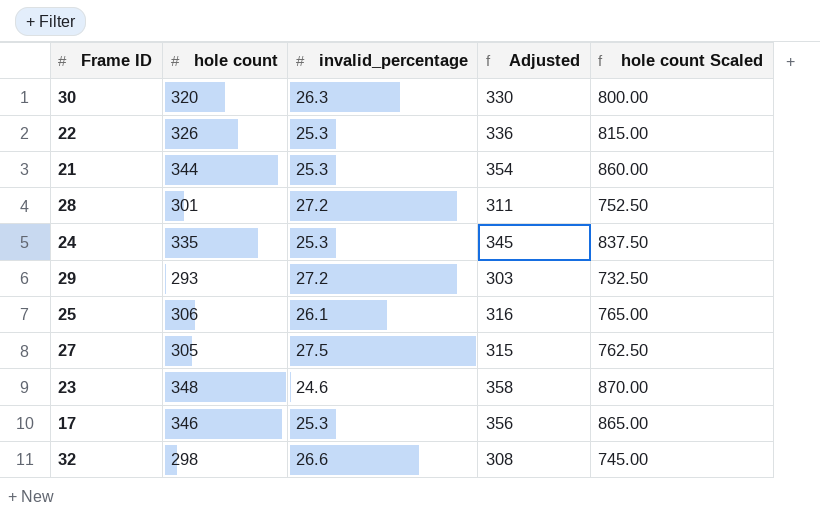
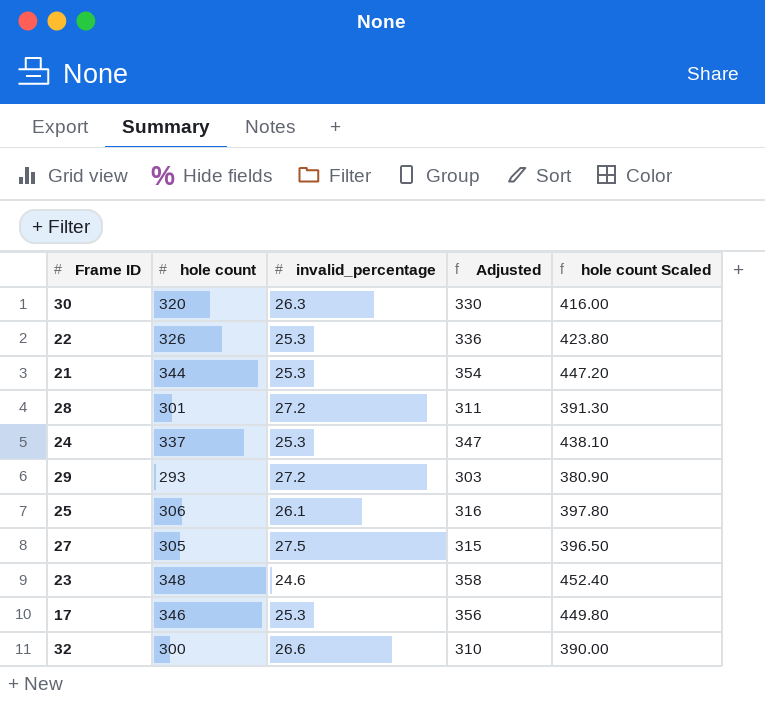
column hole count Scaled | formula: [hole count] * 2.5 -> [hole count] * 1.3
24 | hole count: 335 -> 337
24 | Adjusted: 345 -> 347
32 | hole count: 298 -> 300
32 | Adjusted: 308 -> 310

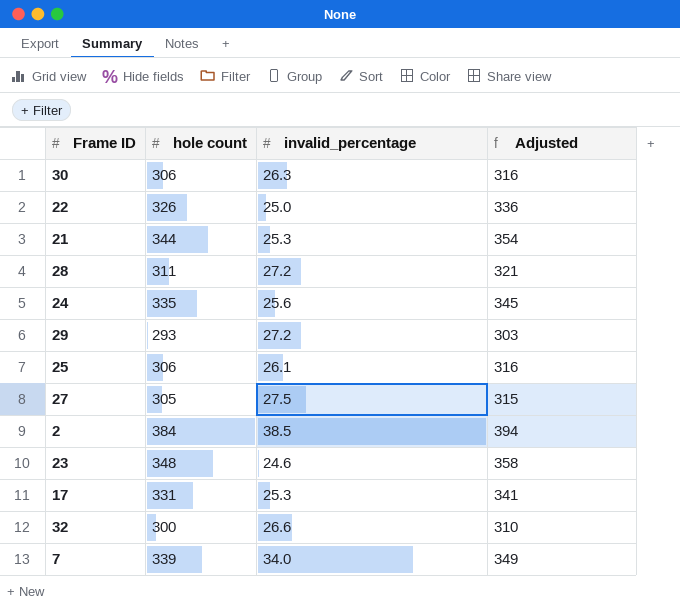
column hole count Scaled | formula: [hole count] * 1.3 -> none
30 | hole count: 320 -> 306
30 | Adjusted: 330 -> 316
22 | invalid_percentage: 25.3 -> 25.0
28 | hole count: 301 -> 311
28 | Adjusted: 311 -> 321
24 | hole count: 337 -> 335
24 | invalid_percentage: 25.3 -> 25.6
24 | Adjusted: 347 -> 345
row 2: none -> 384 | 38.5 | 394
17 | hole count: 346 -> 331
17 | Adjusted: 356 -> 341
row 7: none -> 339 | 34.0 | 349

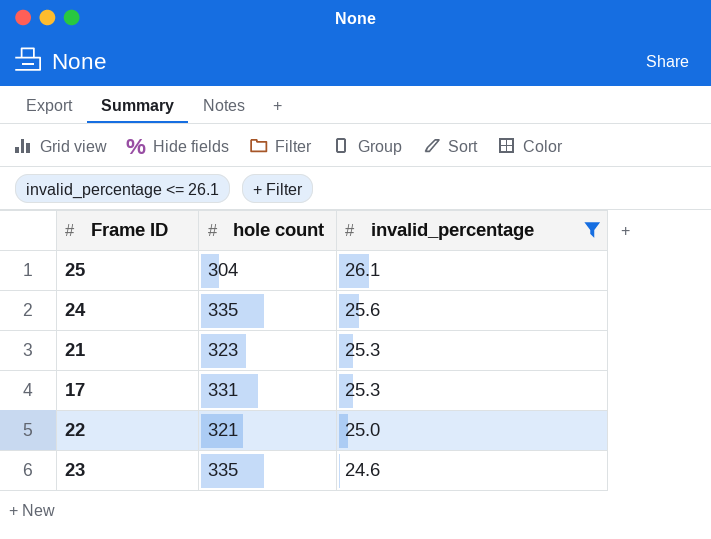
filter: none -> invalid_percentage <= 26.1
row order: none -> invalid_percentage descending
column Adjusted | formula: [hole count] + 10 -> none
25 | hole count: 306 -> 304
21 | hole count: 344 -> 323
22 | hole count: 326 -> 321
23 | hole count: 348 -> 335

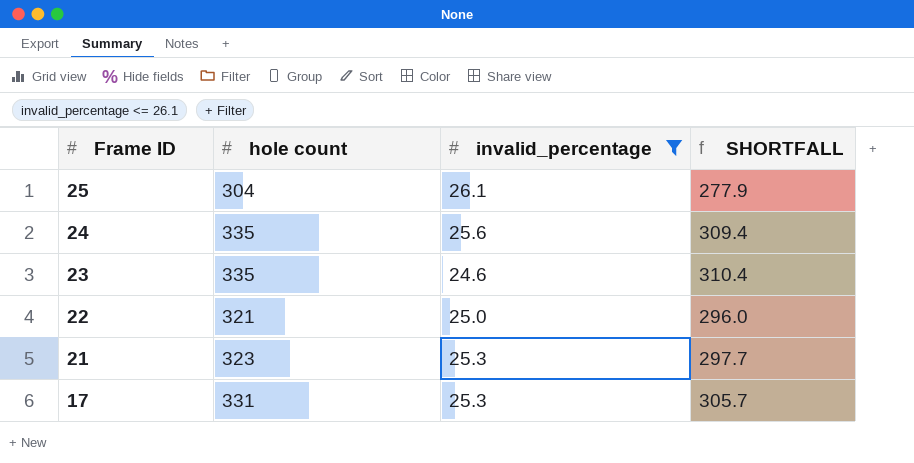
row order: invalid_percentage descending -> Frame ID descending
column SHORTFALL | formula: none -> [hole count] - [invalid_percentage]

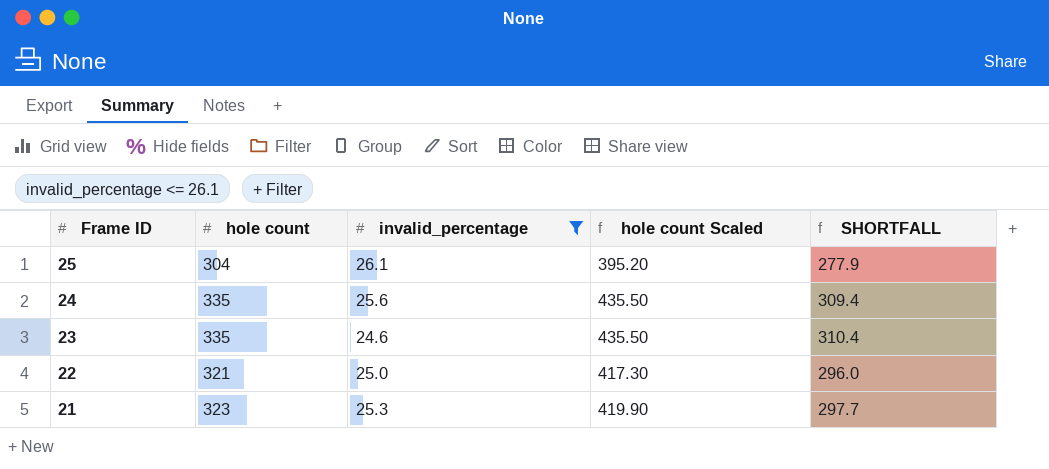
column hole count Scaled | formula: none -> [hole count] * 1.3
row 17: 331 | 25.3 | 305.7 -> none

